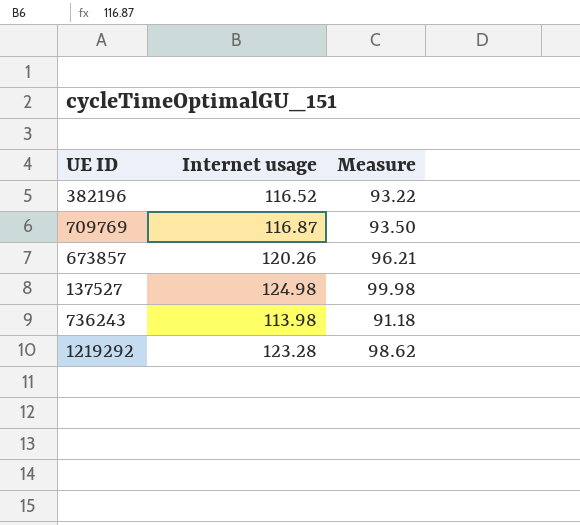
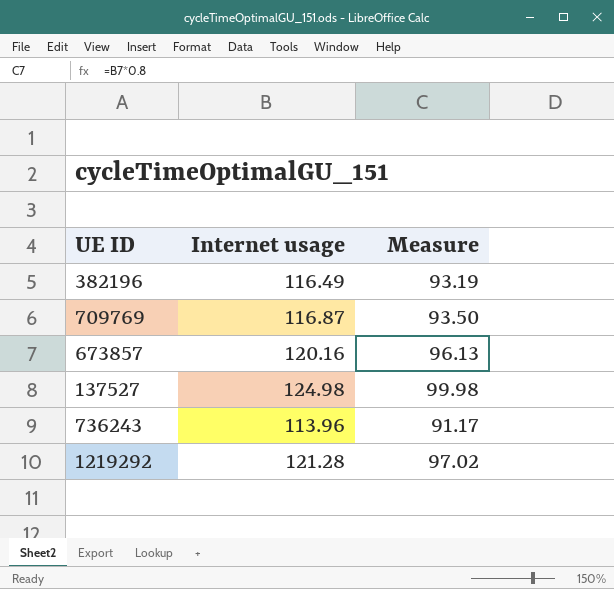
382196 | Internet usage: 116.52 -> 116.49
382196 | Measure: 93.22 -> 93.19
673857 | Internet usage: 120.26 -> 120.16
673857 | Measure: 96.21 -> 96.13
736243 | Internet usage: 113.98 -> 113.96
736243 | Measure: 91.18 -> 91.17
1219292 | Internet usage: 123.28 -> 121.28
1219292 | Measure: 98.62 -> 97.02

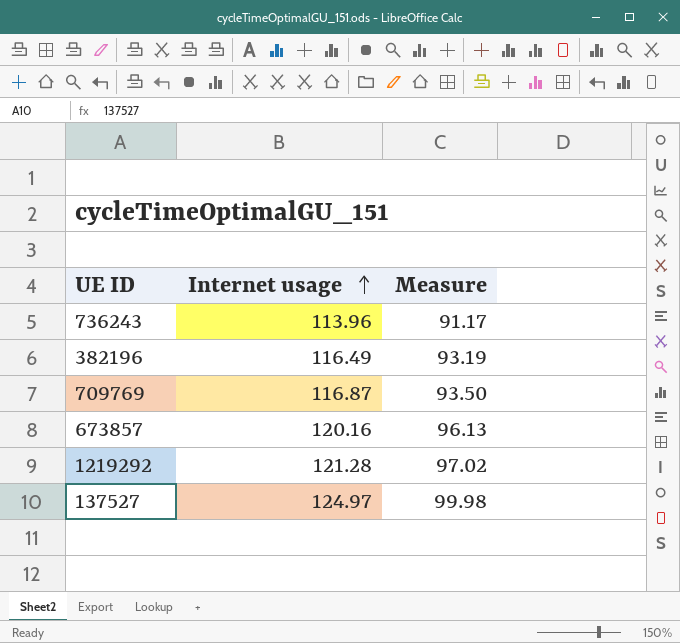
row order: none -> Internet usage ascending
137527 | Internet usage: 124.98 -> 124.97

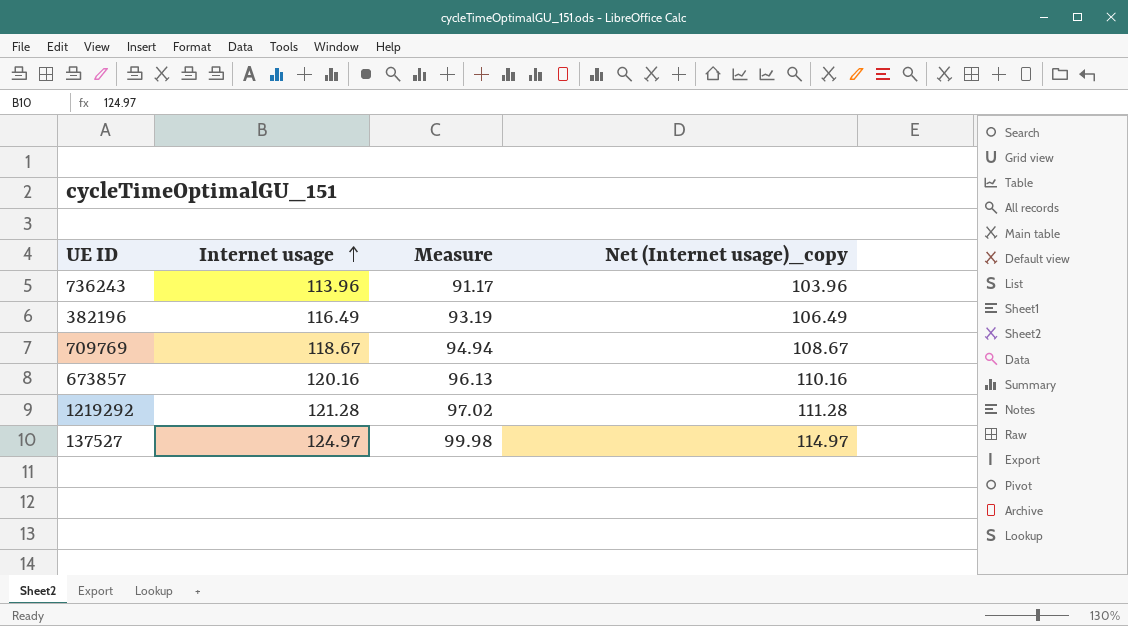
column Net (Internet usage)_copy | formula: none -> [Internet usage] - 10
709769 | Internet usage: 116.87 -> 118.67
709769 | Measure: 93.50 -> 94.94

